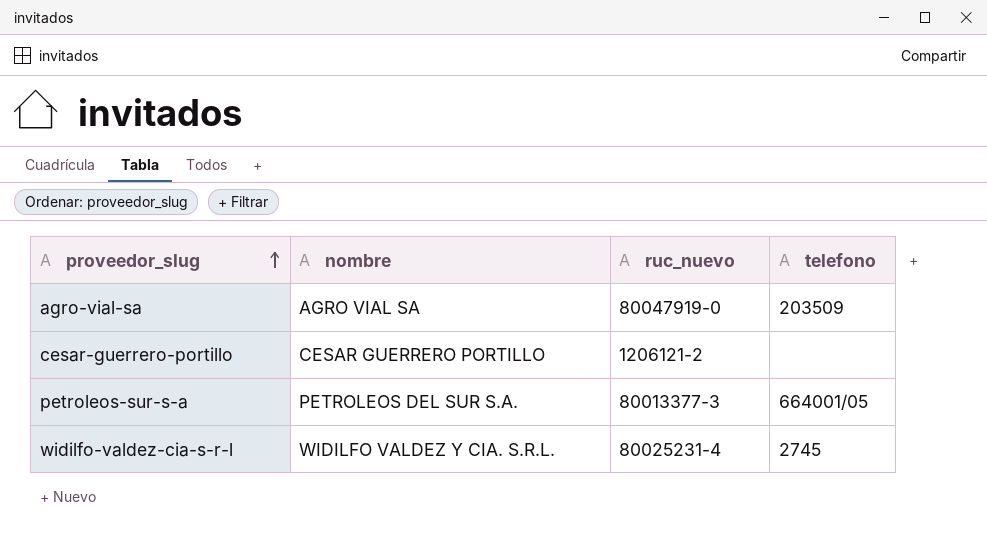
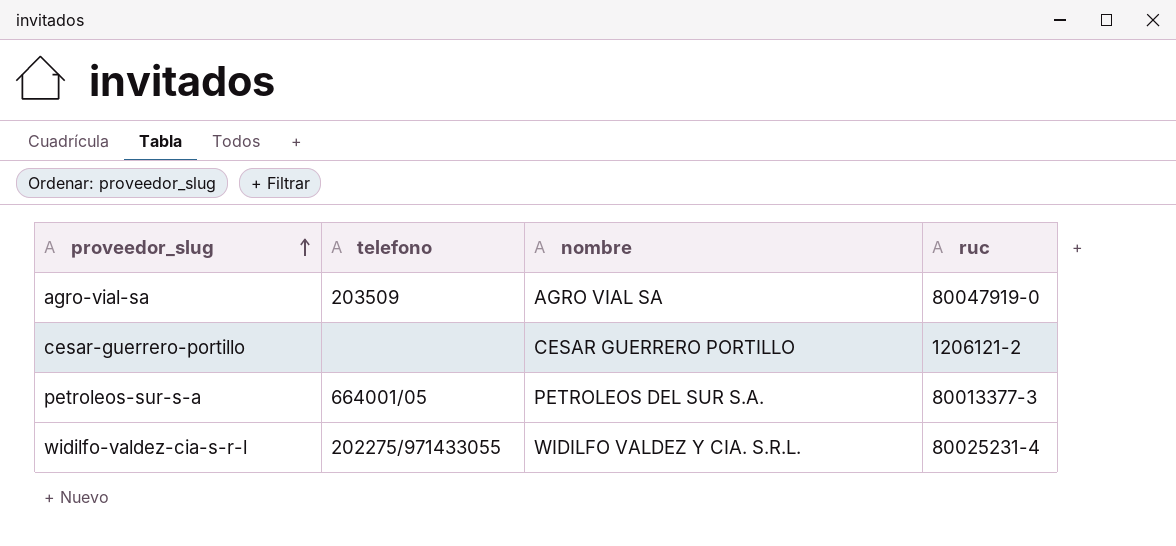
column telefono | position: 4 -> 2
column name: ruc_nuevo -> ruc
widilfo-valdez-cia-s-r-l | telefono: 2745 -> 202275/971433055

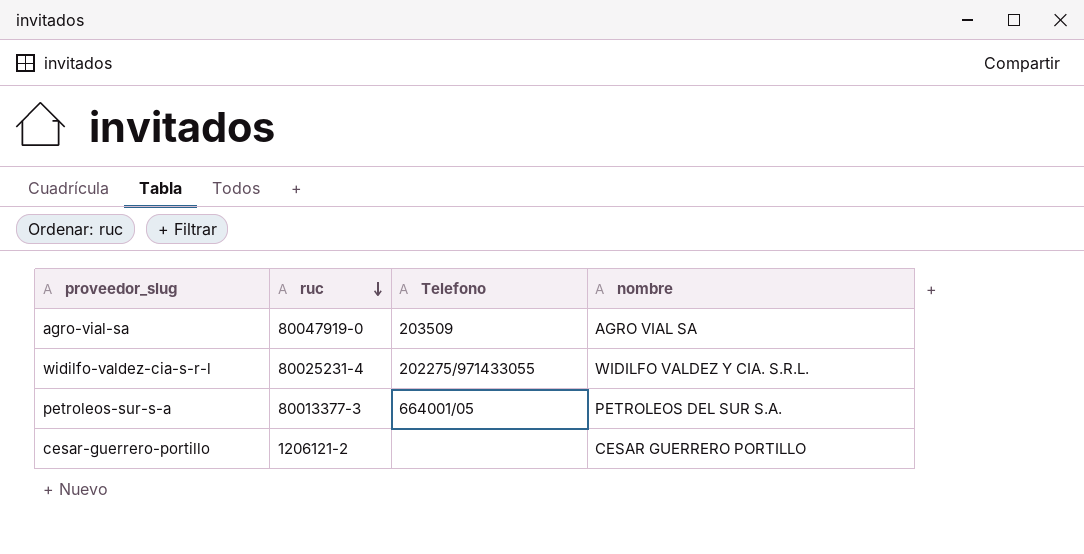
row order: proveedor_slug ascending -> ruc descending
column ruc | position: 4 -> 2
column name: telefono -> Telefono

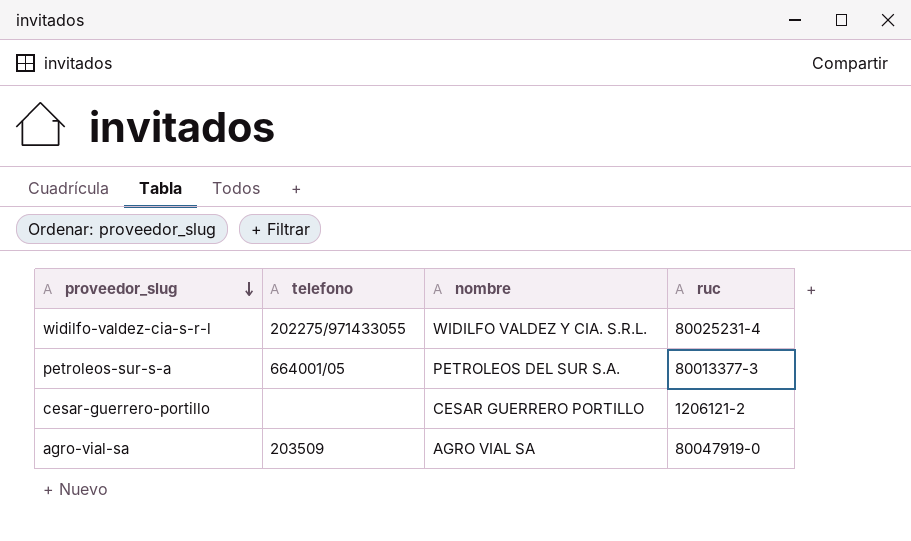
row order: ruc descending -> proveedor_slug descending
column name: Telefono -> telefono
column ruc | position: 2 -> 4

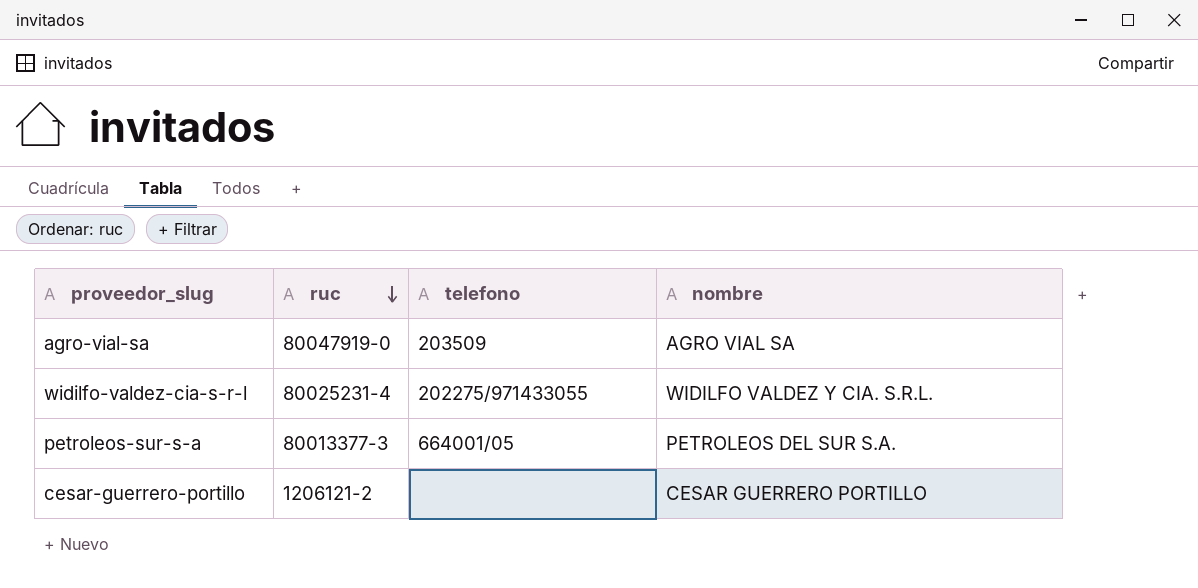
row order: proveedor_slug descending -> ruc descending
column ruc | position: 4 -> 2

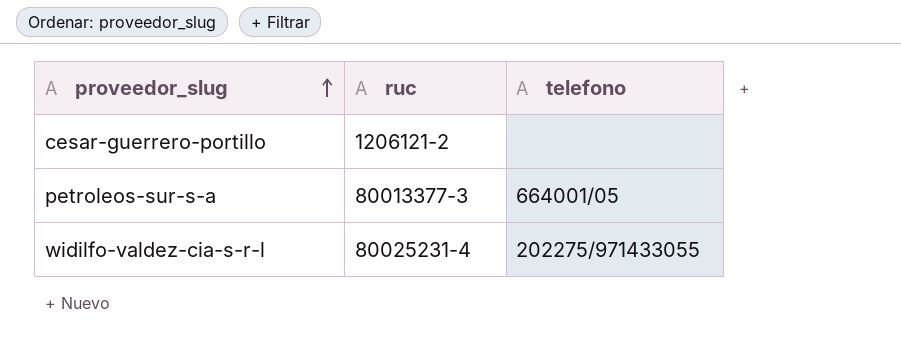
row order: ruc descending -> proveedor_slug ascending
column nombre | position: 4 -> none
row agro-vial-sa: 80047919-0 | 203509 | AGRO VIAL SA -> none

